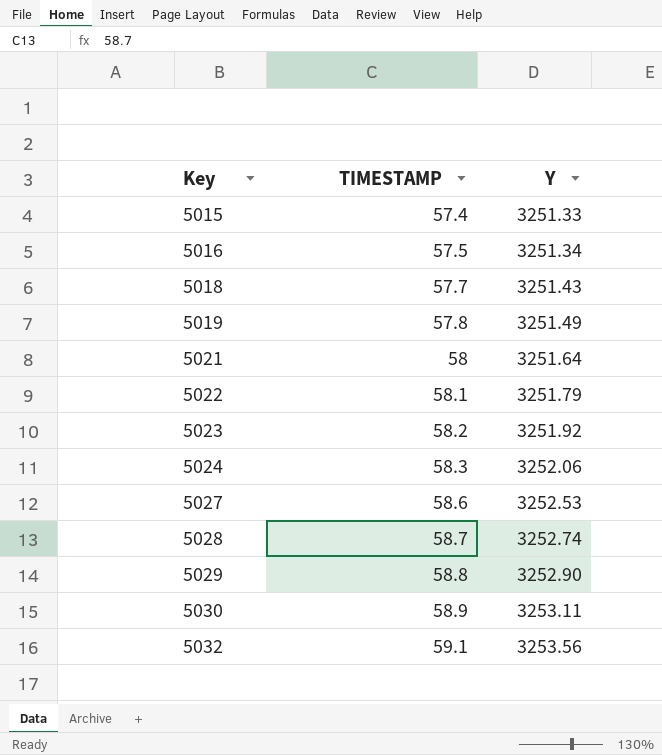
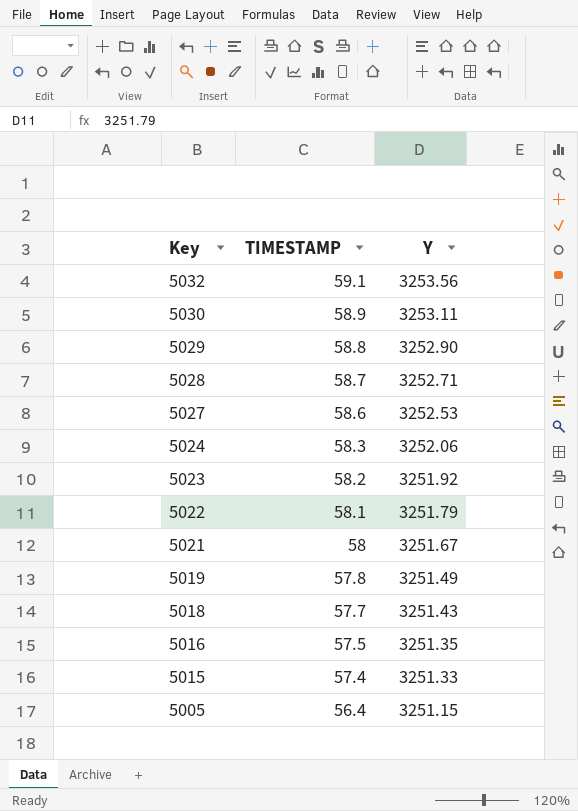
row order: Key ascending -> Key descending
5028 | Y: 3252.74 -> 3252.71
5021 | Y: 3251.64 -> 3251.67
5016 | Y: 3251.34 -> 3251.35
row 5005: none -> 56.4 | 3251.15

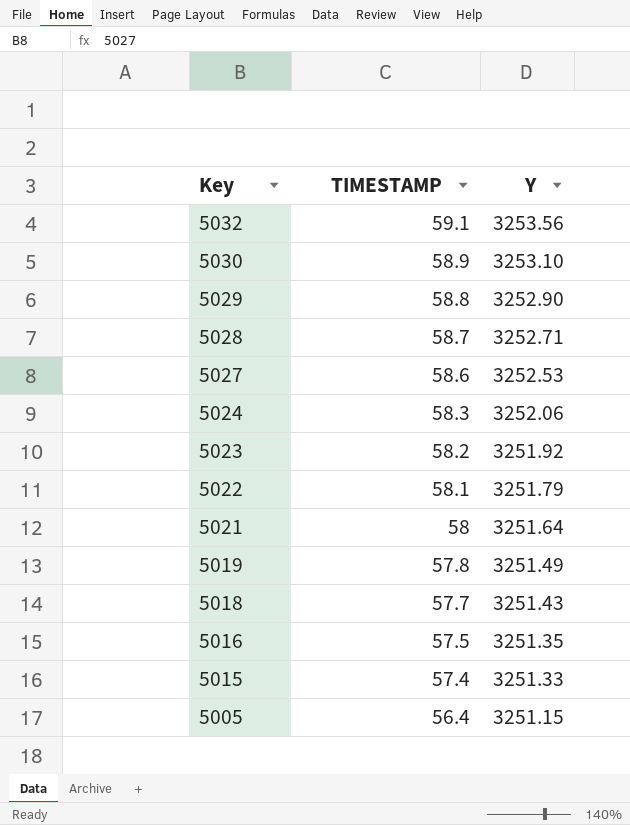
5030 | Y: 3253.11 -> 3253.10
5021 | Y: 3251.67 -> 3251.64

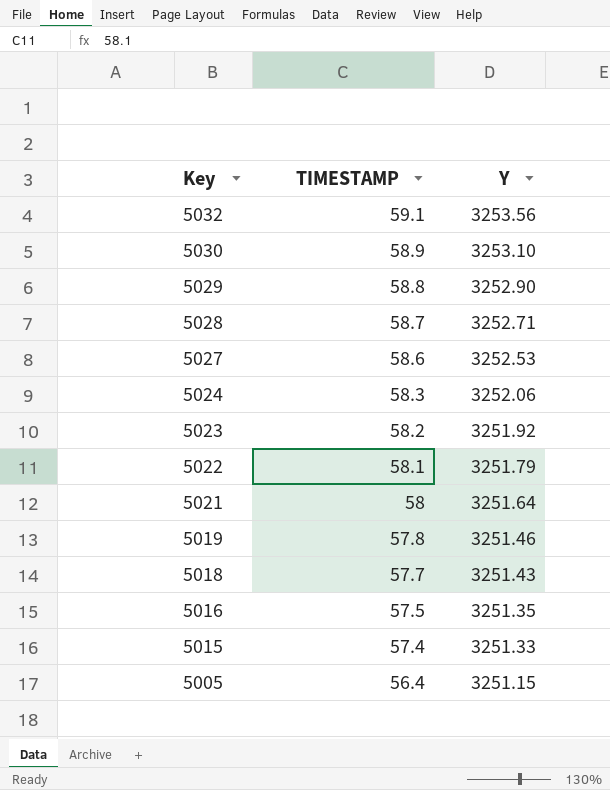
5019 | Y: 3251.49 -> 3251.46

